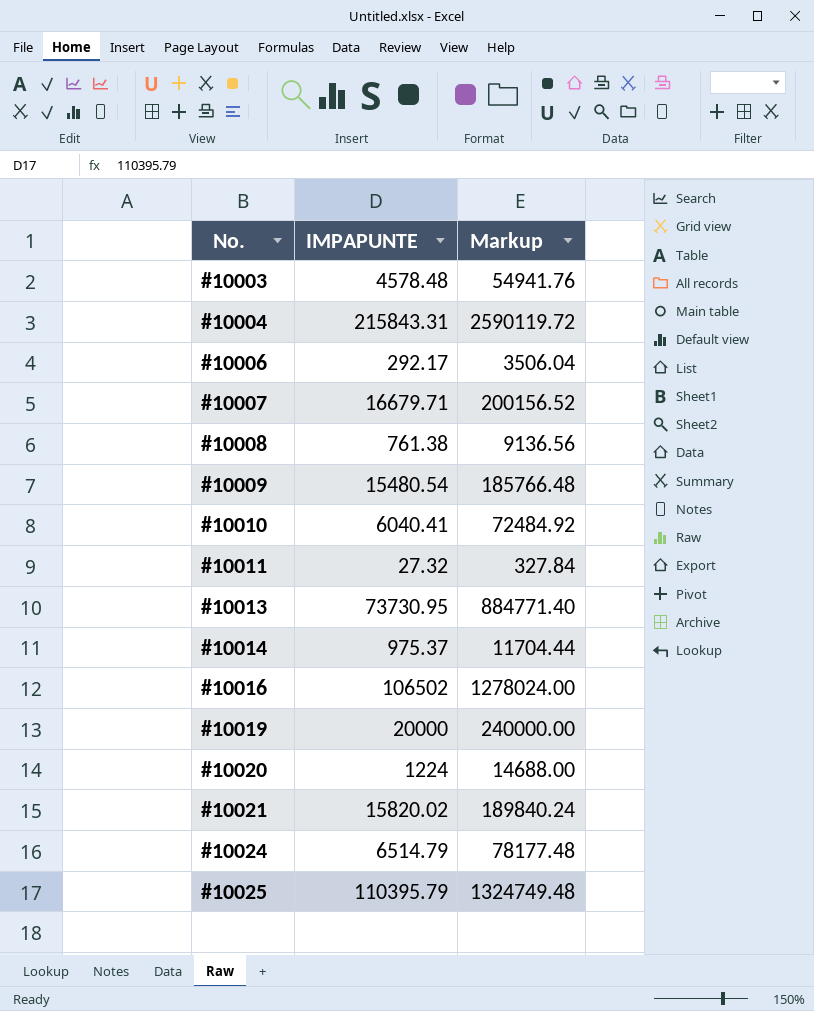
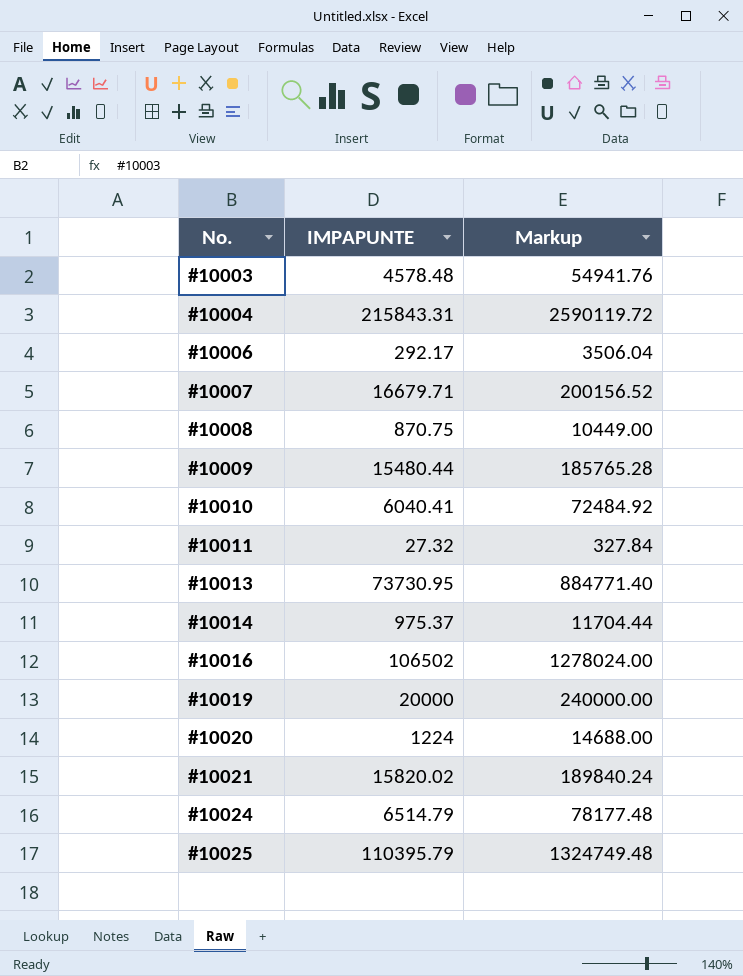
#10008 | IMPAPUNTE: 761.38 -> 870.75
#10008 | Markup: 9136.56 -> 10449.00
#10009 | IMPAPUNTE: 15480.54 -> 15480.44
#10009 | Markup: 185766.48 -> 185765.28

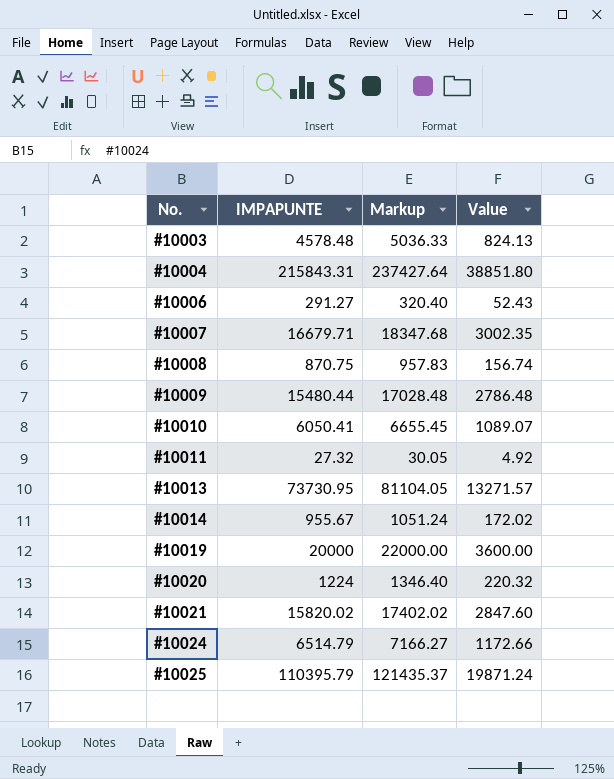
column Markup | formula: [IMPAPUNTE] * 12 -> [IMPAPUNTE] * 1.1
column Value | formula: none -> [IMPAPUNTE] * 0.18
row #10016: 106502 | 1278024.00 -> none
#10006 | IMPAPUNTE: 292.17 -> 291.27
#10010 | IMPAPUNTE: 6040.41 -> 6050.41
#10014 | IMPAPUNTE: 975.37 -> 955.67

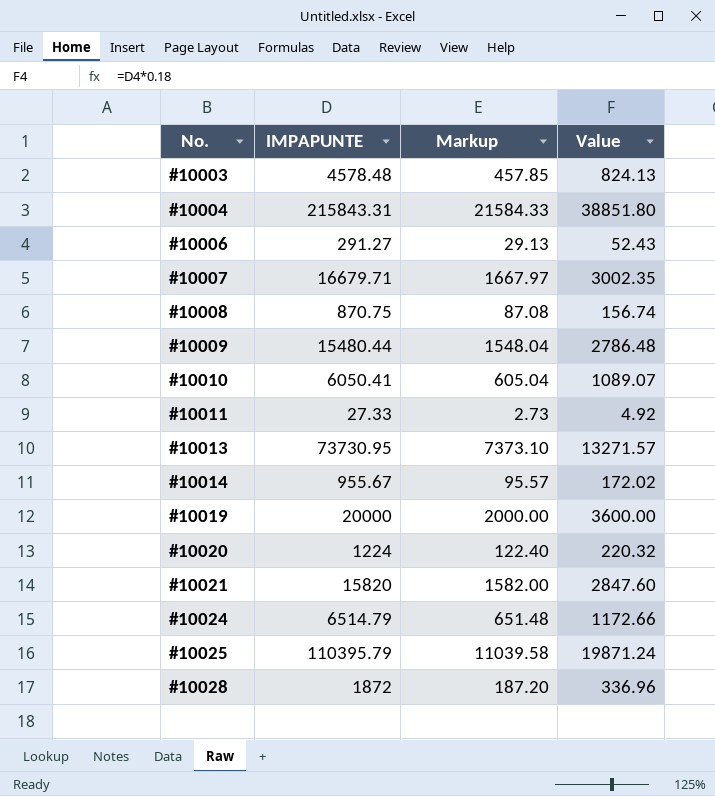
column Markup | formula: [IMPAPUNTE] * 1.1 -> [IMPAPUNTE] * 0.1
#10011 | IMPAPUNTE: 27.32 -> 27.33
#10021 | IMPAPUNTE: 15820.02 -> 15820
row #10028: none -> 1872 | 187.20 | 336.96

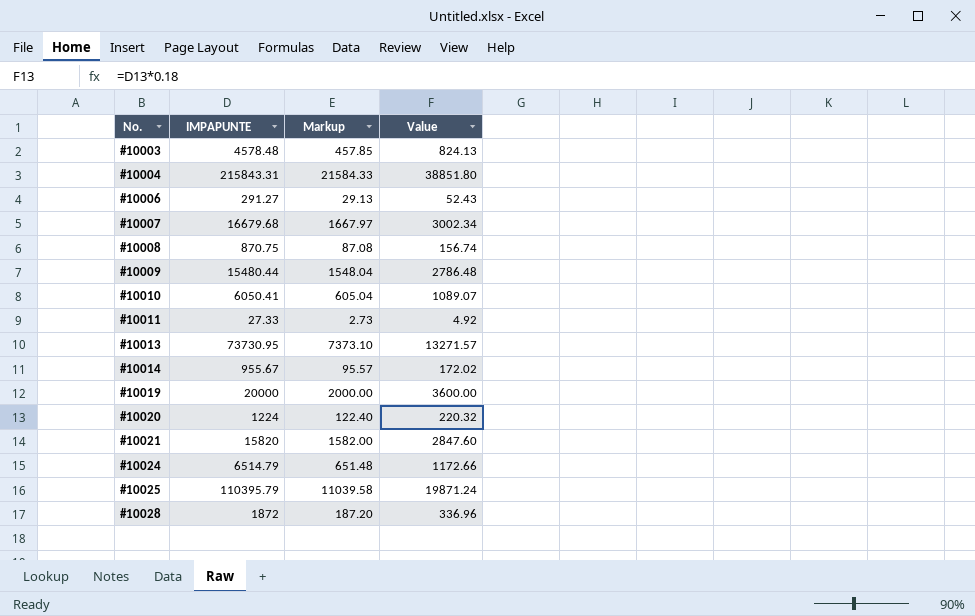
#10007 | IMPAPUNTE: 16679.71 -> 16679.68
#10007 | Value: 3002.35 -> 3002.34

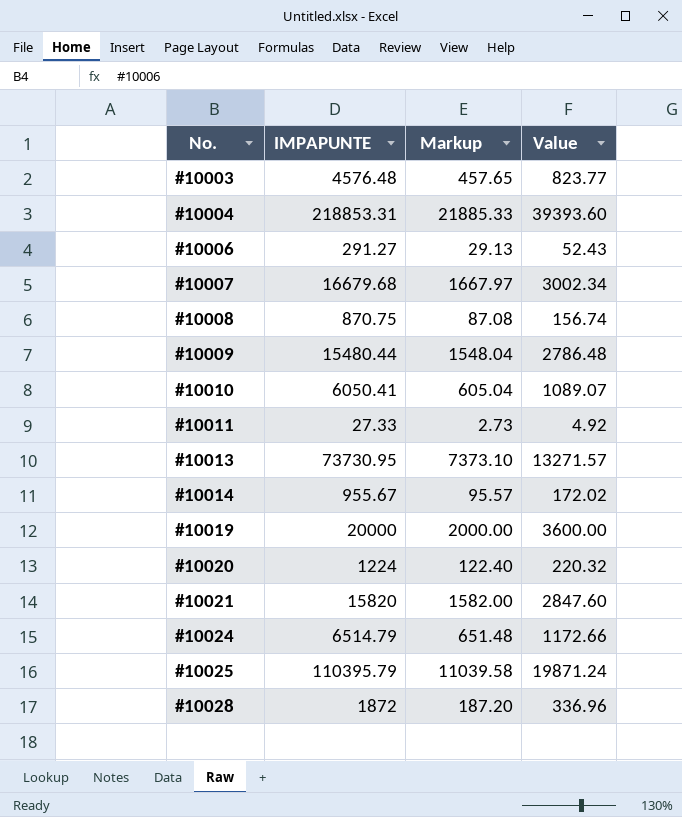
#10003 | IMPAPUNTE: 4578.48 -> 4576.48
#10003 | Markup: 457.85 -> 457.65
#10003 | Value: 824.13 -> 823.77
#10004 | IMPAPUNTE: 215843.31 -> 218853.31
#10004 | Markup: 21584.33 -> 21885.33
#10004 | Value: 38851.80 -> 39393.60

